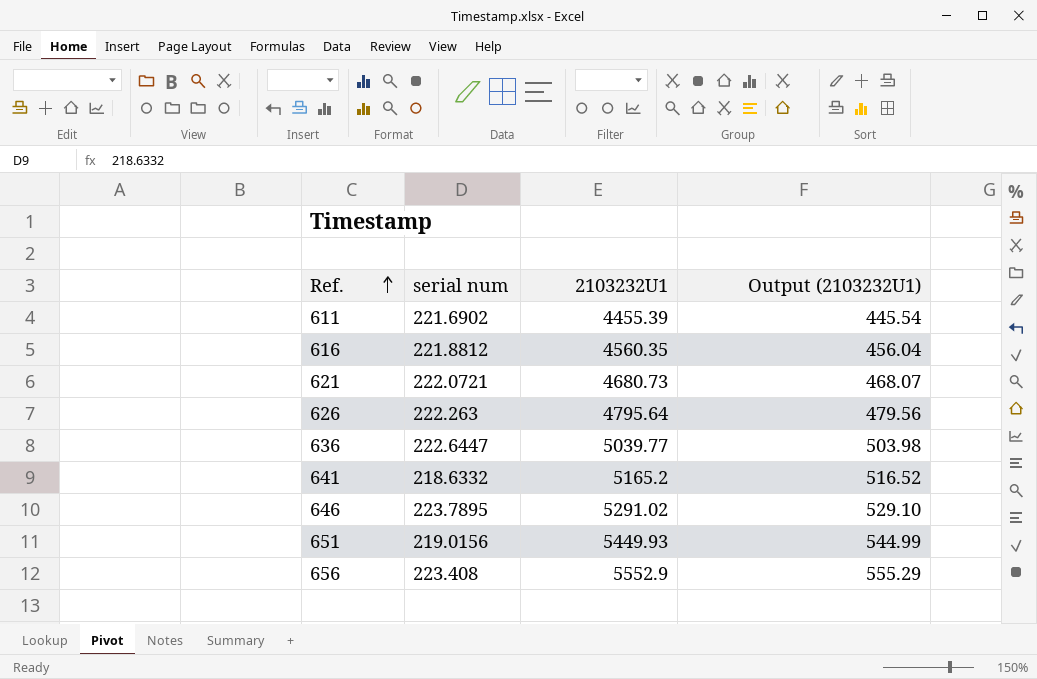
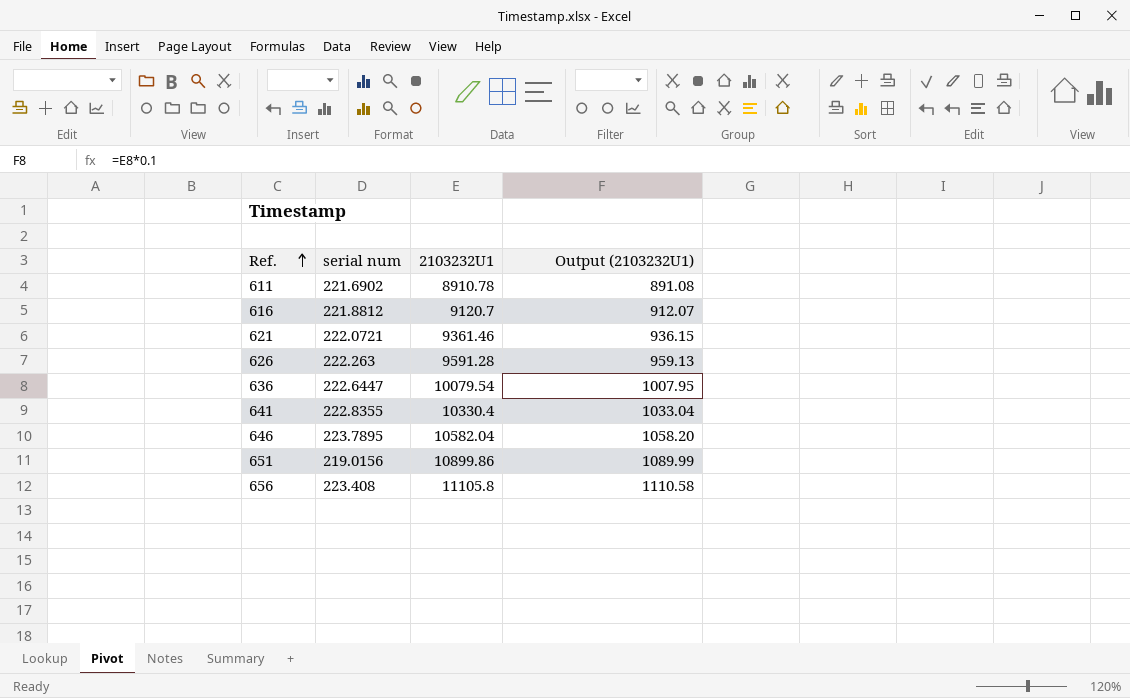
611 | 2103232U1: 4455.39 -> 8910.78
611 | Output (2103232U1): 445.54 -> 891.08
616 | 2103232U1: 4560.35 -> 9120.7
616 | Output (2103232U1): 456.04 -> 912.07
621 | 2103232U1: 4680.73 -> 9361.46
621 | Output (2103232U1): 468.07 -> 936.15
626 | 2103232U1: 4795.64 -> 9591.28
626 | Output (2103232U1): 479.56 -> 959.13
636 | 2103232U1: 5039.77 -> 10079.54
636 | Output (2103232U1): 503.98 -> 1007.95
641 | serial num: 218.6332 -> 222.8355
641 | 2103232U1: 5165.2 -> 10330.4
641 | Output (2103232U1): 516.52 -> 1033.04
646 | 2103232U1: 5291.02 -> 10582.04
646 | Output (2103232U1): 529.10 -> 1058.20
651 | 2103232U1: 5449.93 -> 10899.86
651 | Output (2103232U1): 544.99 -> 1089.99
656 | 2103232U1: 5552.9 -> 11105.8
656 | Output (2103232U1): 555.29 -> 1110.58

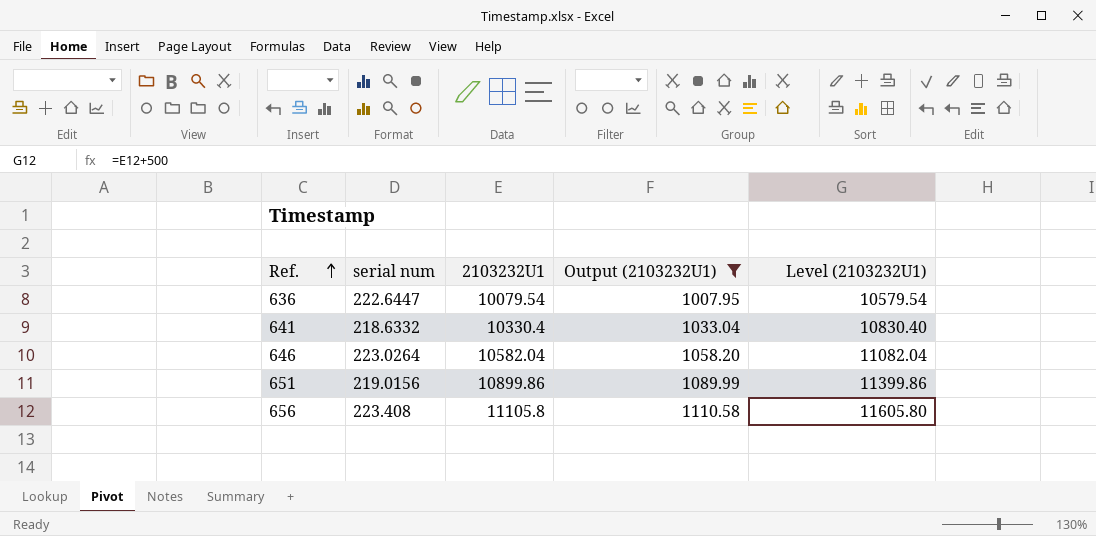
filter: none -> Output (2103232U1) >= 1007.95
column Level (2103232U1) | formula: none -> [2103232U1] + 500
641 | serial num: 222.8355 -> 218.6332
646 | serial num: 223.7895 -> 223.0264

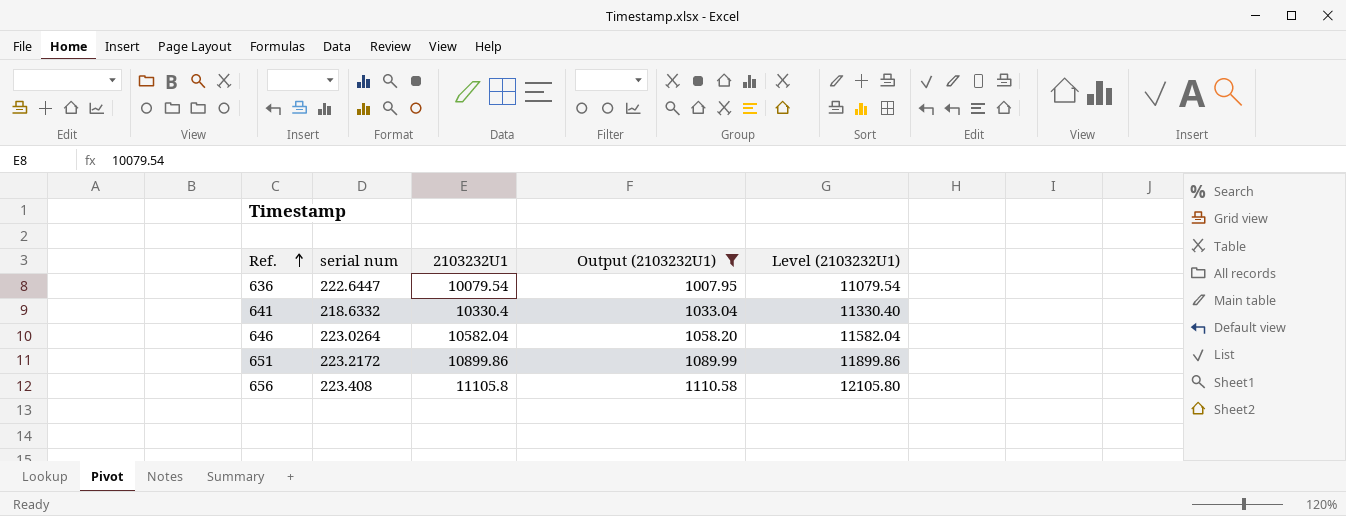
column Level (2103232U1) | formula: [2103232U1] + 500 -> [2103232U1] + 1000
651 | serial num: 219.0156 -> 223.2172

